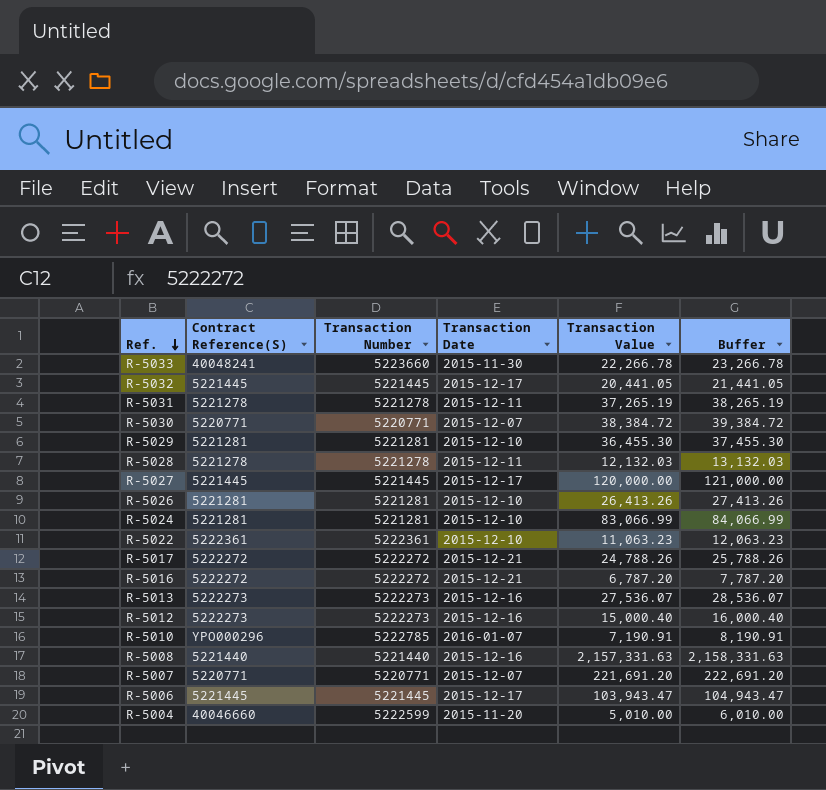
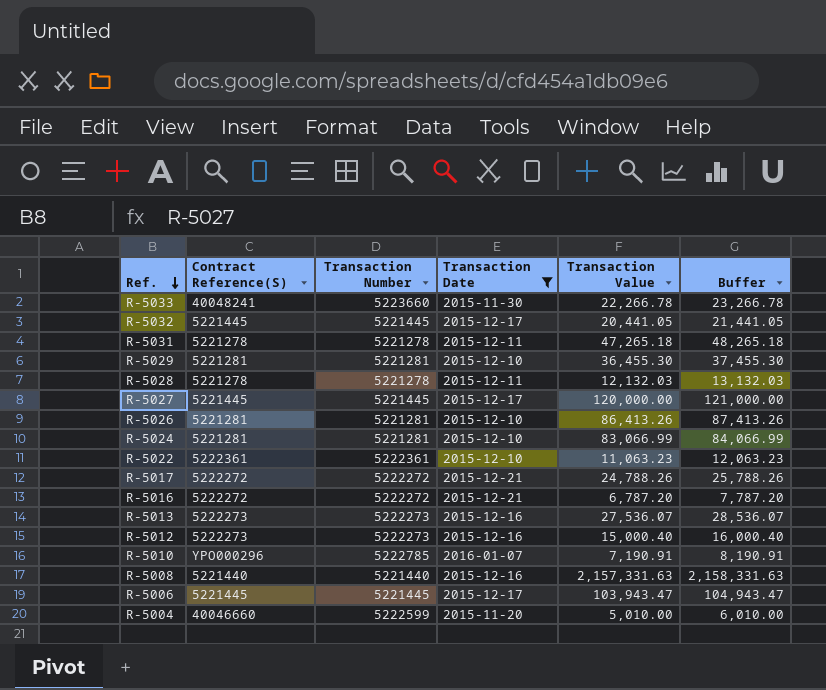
filter: none -> Transaction Date != 2015-12-07
R-5031 | Transaction Value: 37,265.19 -> 47,265.18
R-5031 | Buffer: 38,265.19 -> 48,265.18
R-5026 | Transaction Value: 26,413.26 -> 86,413.26
R-5026 | Buffer: 27,413.26 -> 87,413.26

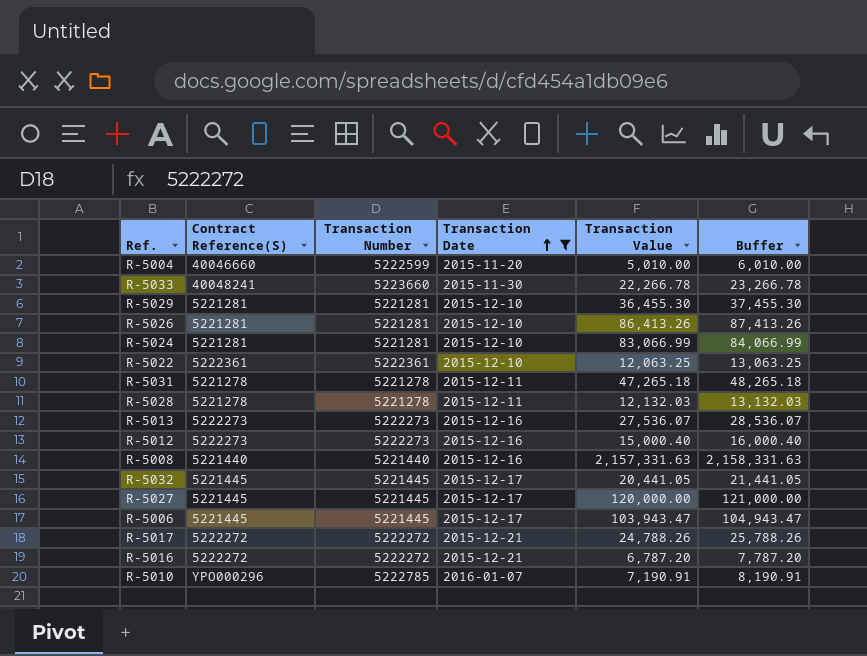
row order: Ref. descending -> Transaction Date ascending
R-5022 | Transaction Value: 11,063.23 -> 12,063.25
R-5022 | Buffer: 12,063.23 -> 13,063.25

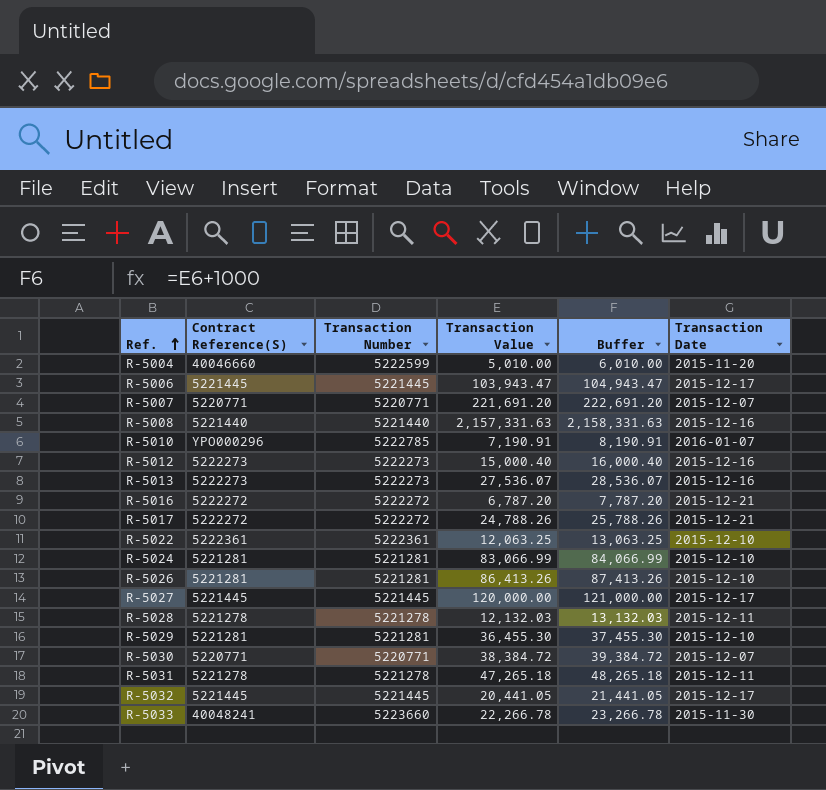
filter: Transaction Date != 2015-12-07 -> none
row order: Transaction Date ascending -> Ref. ascending
column Transaction Date | position: 4 -> 6

